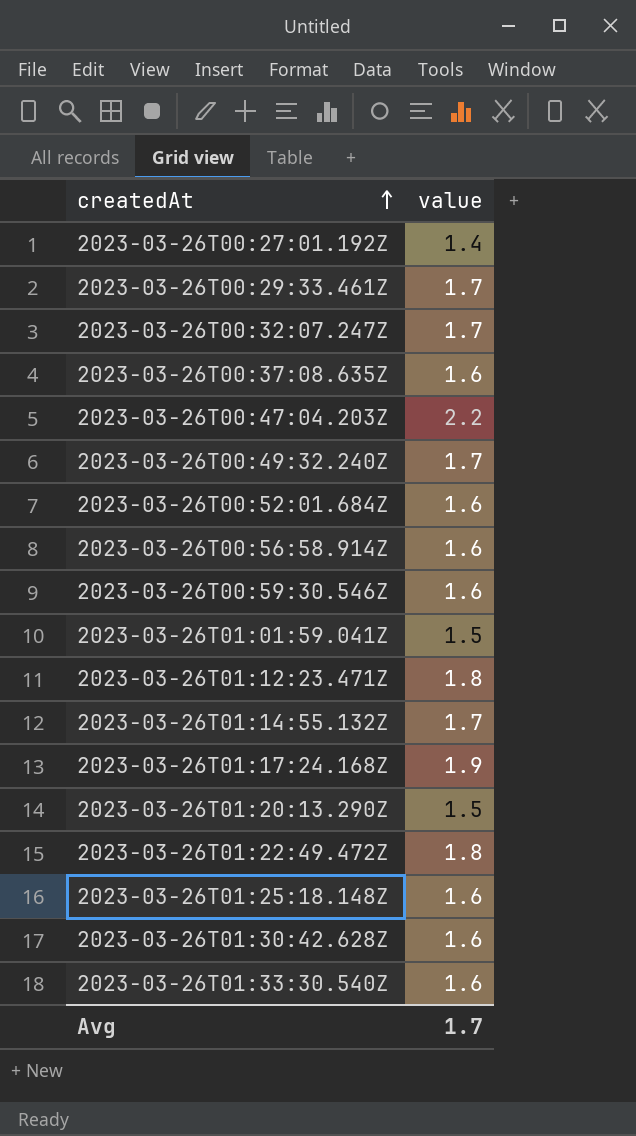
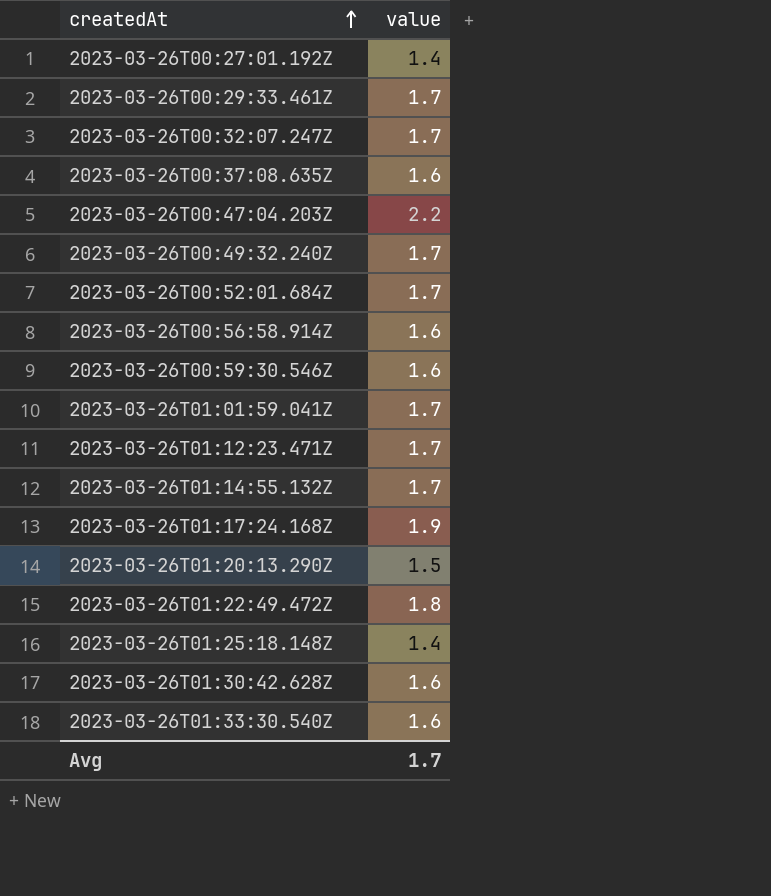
2023-03-26T00:52:01.684Z | value: 1.6 -> 1.7
2023-03-26T01:01:59.041Z | value: 1.5 -> 1.7
2023-03-26T01:12:23.471Z | value: 1.8 -> 1.7
2023-03-26T01:25:18.148Z | value: 1.6 -> 1.4

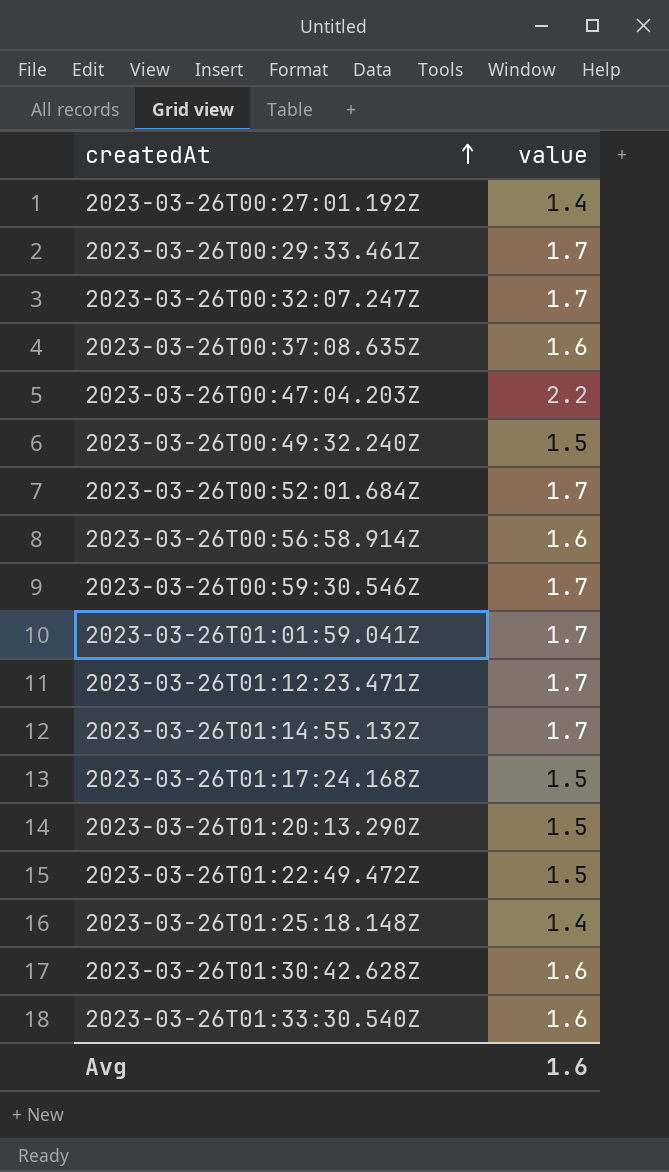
2023-03-26T00:49:32.240Z | value: 1.7 -> 1.5
2023-03-26T00:59:30.546Z | value: 1.6 -> 1.7
2023-03-26T01:17:24.168Z | value: 1.9 -> 1.5
2023-03-26T01:22:49.472Z | value: 1.8 -> 1.5
Avg | value: 1.7 -> 1.6

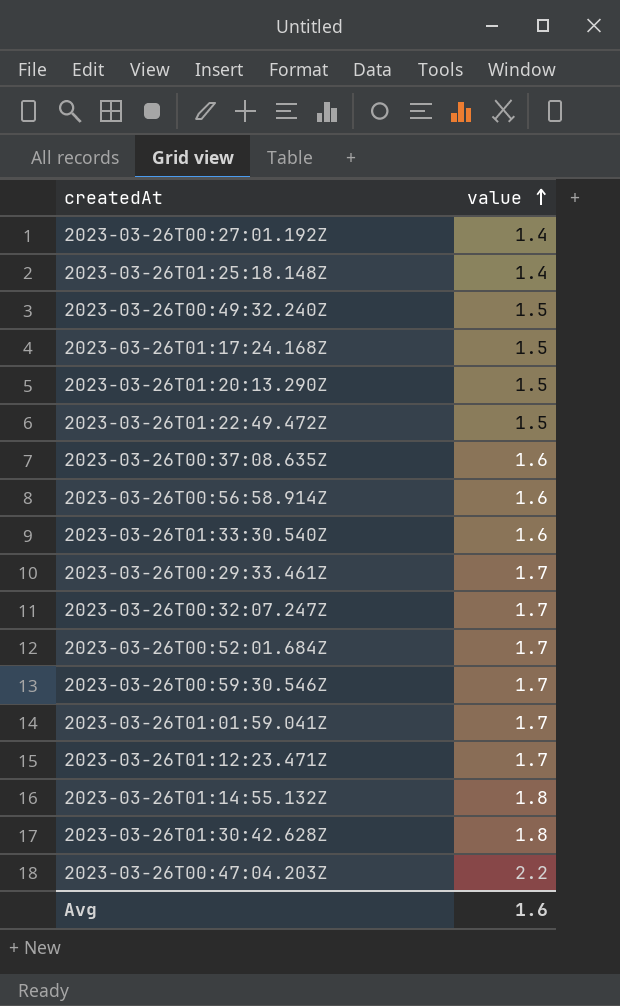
row order: createdAt ascending -> value ascending
2023-03-26T01:14:55.132Z | value: 1.7 -> 1.8
2023-03-26T01:30:42.628Z | value: 1.6 -> 1.8

